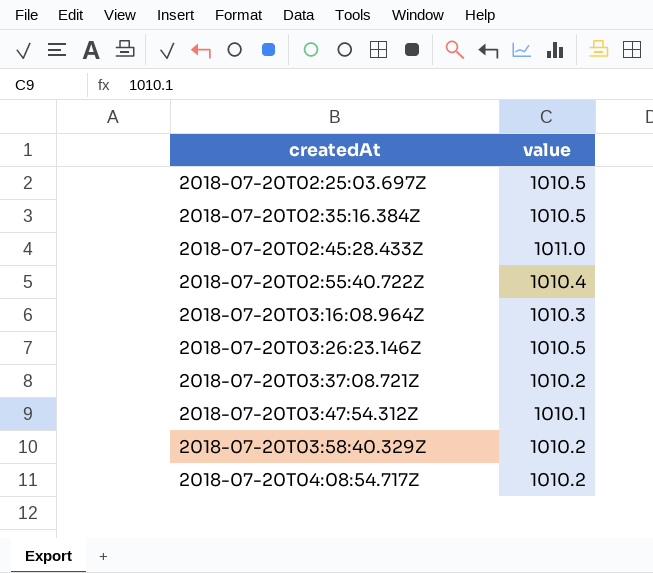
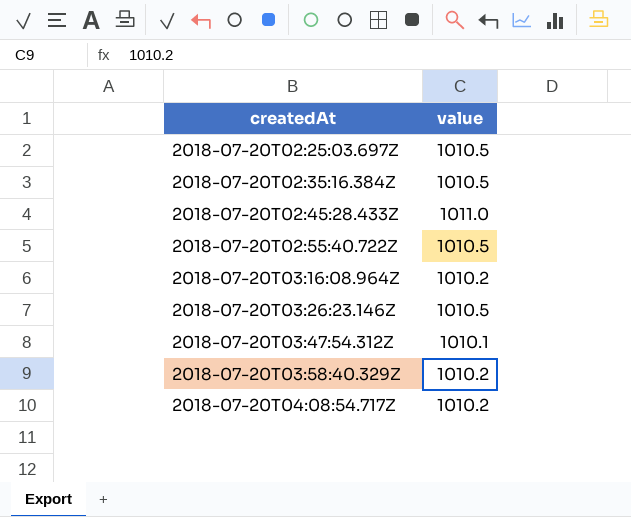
row 2018-07-20T03:37:08.721Z: 1010.2 -> none
2018-07-20T02:55:40.722Z | value: 1010.4 -> 1010.5
2018-07-20T03:16:08.964Z | value: 1010.3 -> 1010.2

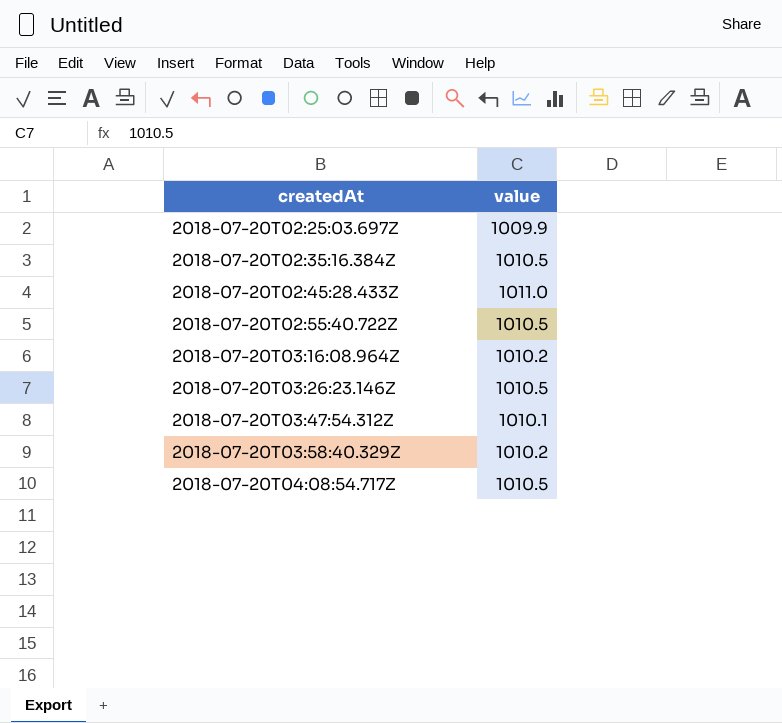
2018-07-20T02:25:03.697Z | value: 1010.5 -> 1009.9
2018-07-20T04:08:54.717Z | value: 1010.2 -> 1010.5

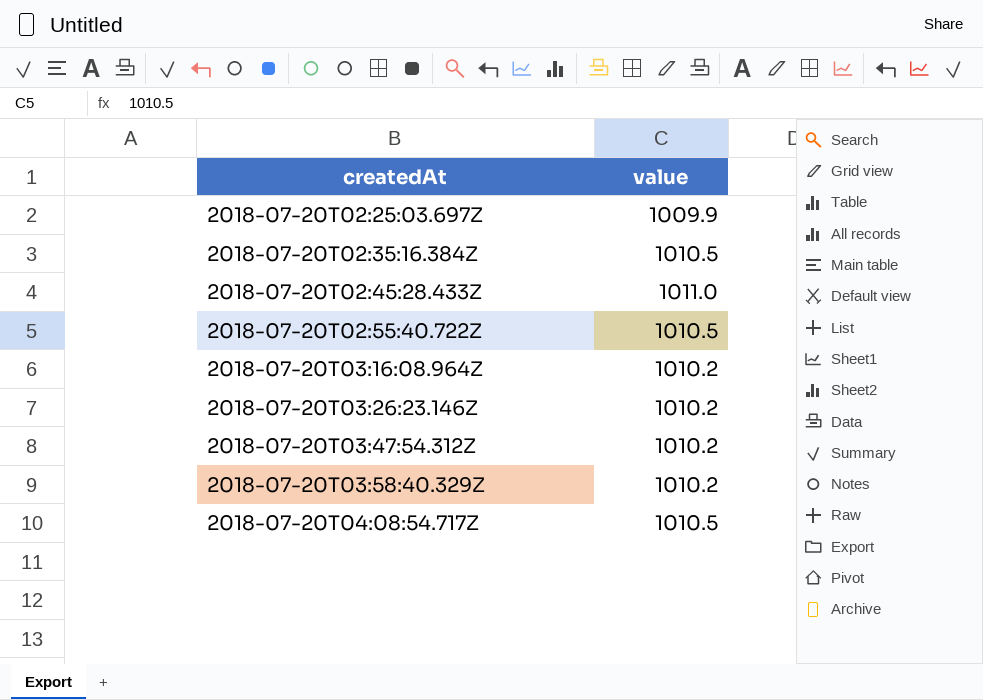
2018-07-20T03:26:23.146Z | value: 1010.5 -> 1010.2
2018-07-20T03:47:54.312Z | value: 1010.1 -> 1010.2

